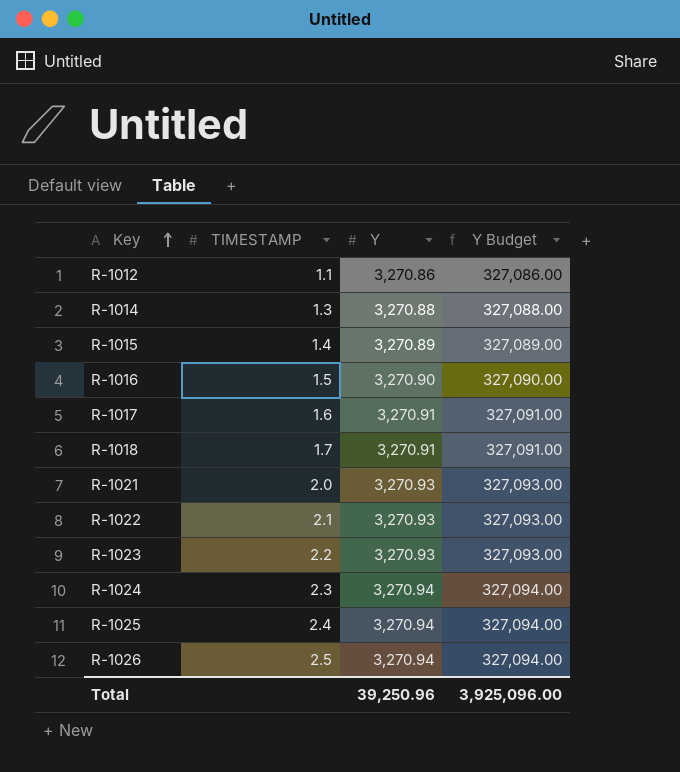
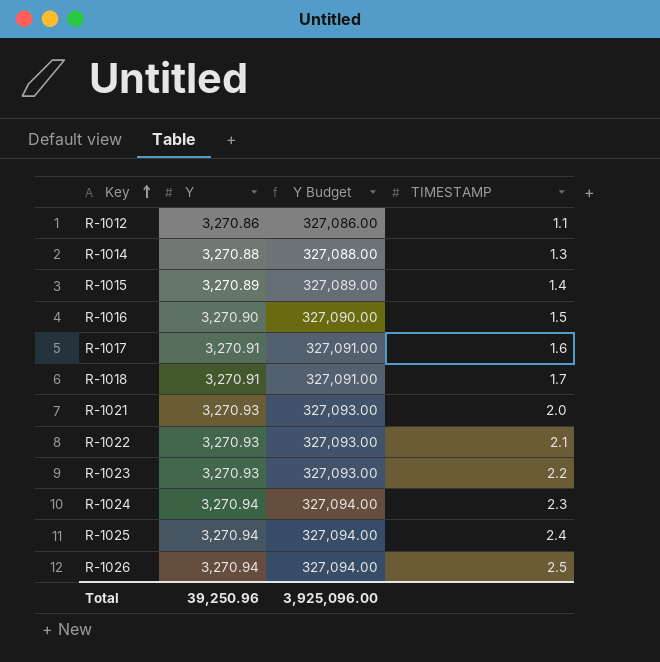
column TIMESTAMP | position: 2 -> 4

